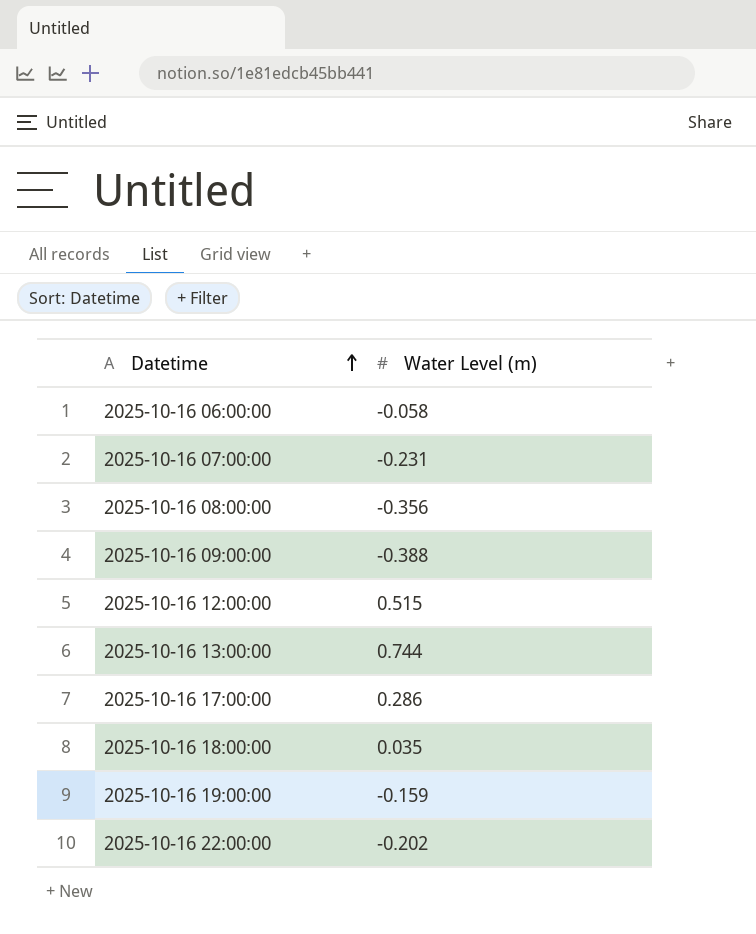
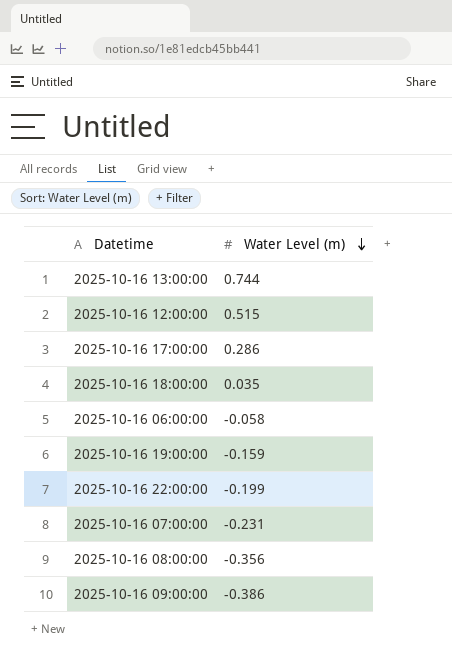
row order: Datetime ascending -> Water Level (m) descending
2025-10-16 22:00:00 | Water Level (m): -0.202 -> -0.199
2025-10-16 09:00:00 | Water Level (m): -0.388 -> -0.386

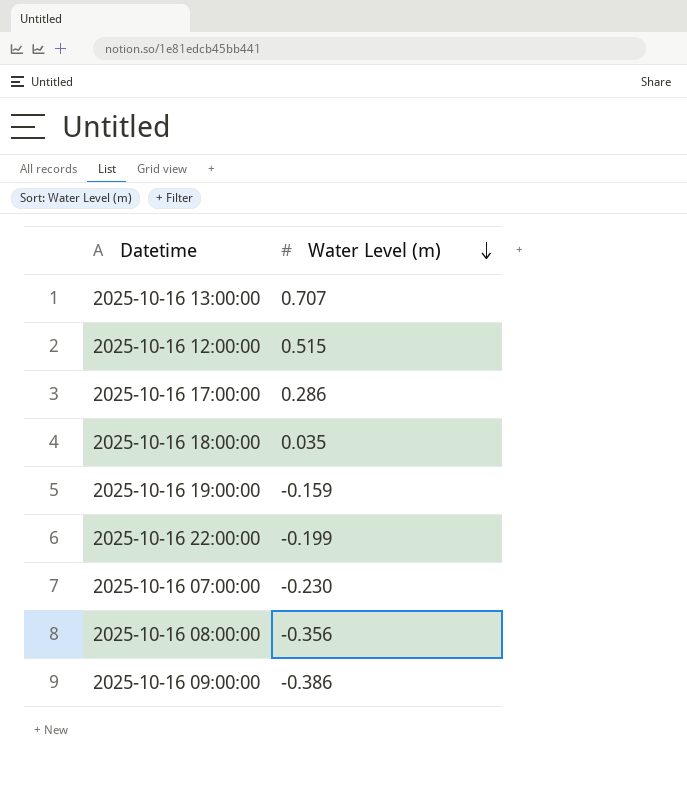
row 2025-10-16 06:00:00: -0.058 -> none
2025-10-16 13:00:00 | Water Level (m): 0.744 -> 0.707
2025-10-16 07:00:00 | Water Level (m): -0.231 -> -0.230

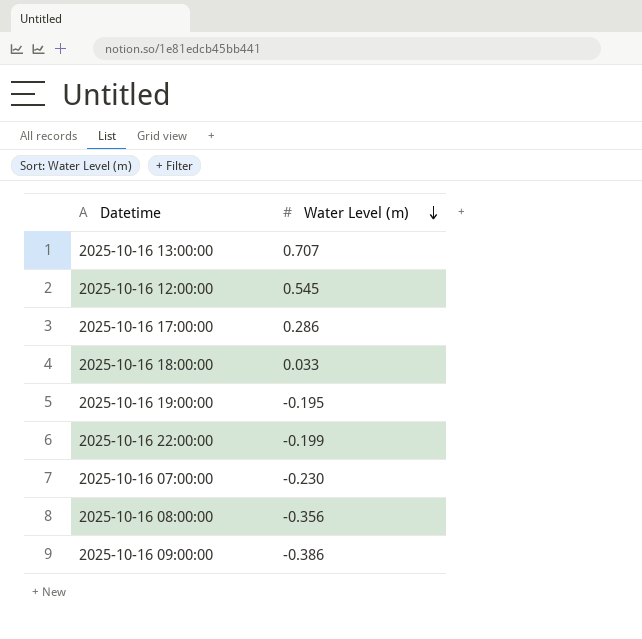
2025-10-16 12:00:00 | Water Level (m): 0.515 -> 0.545
2025-10-16 18:00:00 | Water Level (m): 0.035 -> 0.033
2025-10-16 19:00:00 | Water Level (m): -0.159 -> -0.195

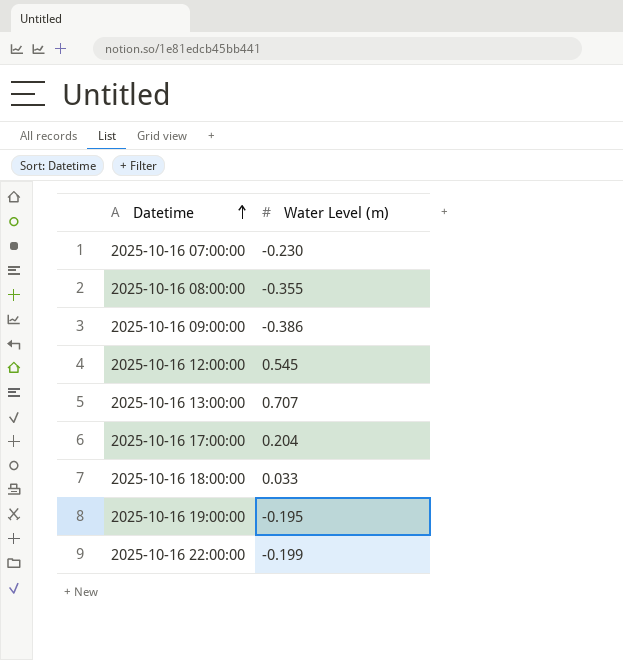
row order: Water Level (m) descending -> Datetime ascending
2025-10-16 08:00:00 | Water Level (m): -0.356 -> -0.355
2025-10-16 17:00:00 | Water Level (m): 0.286 -> 0.204

